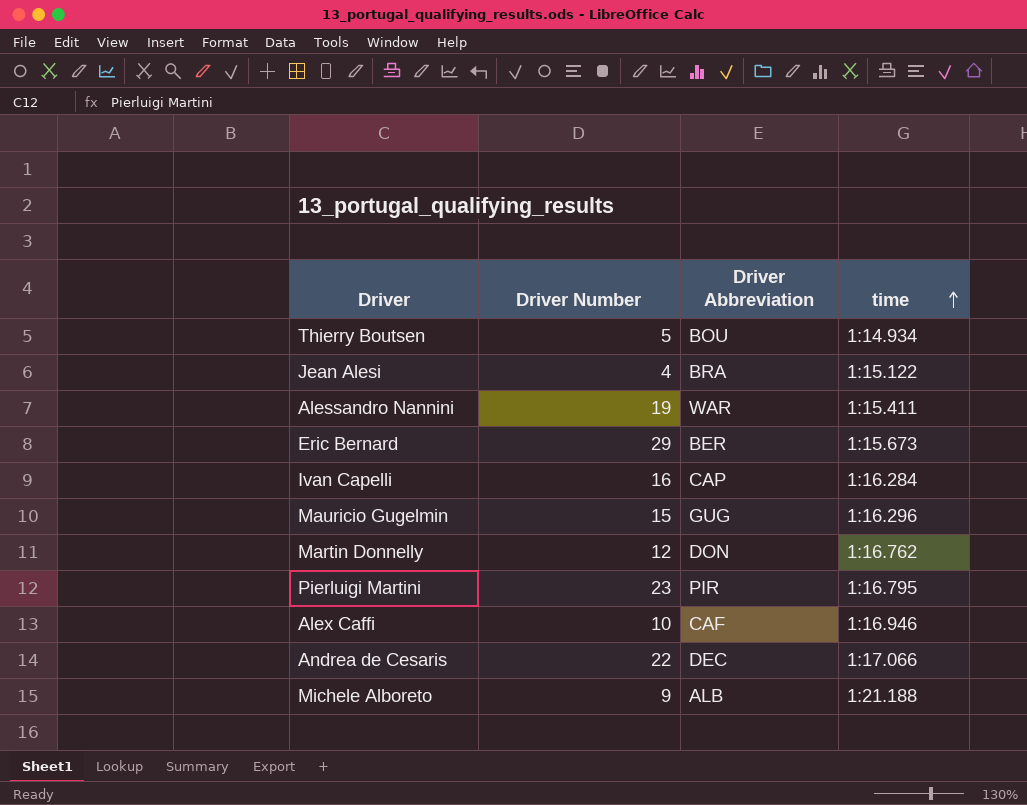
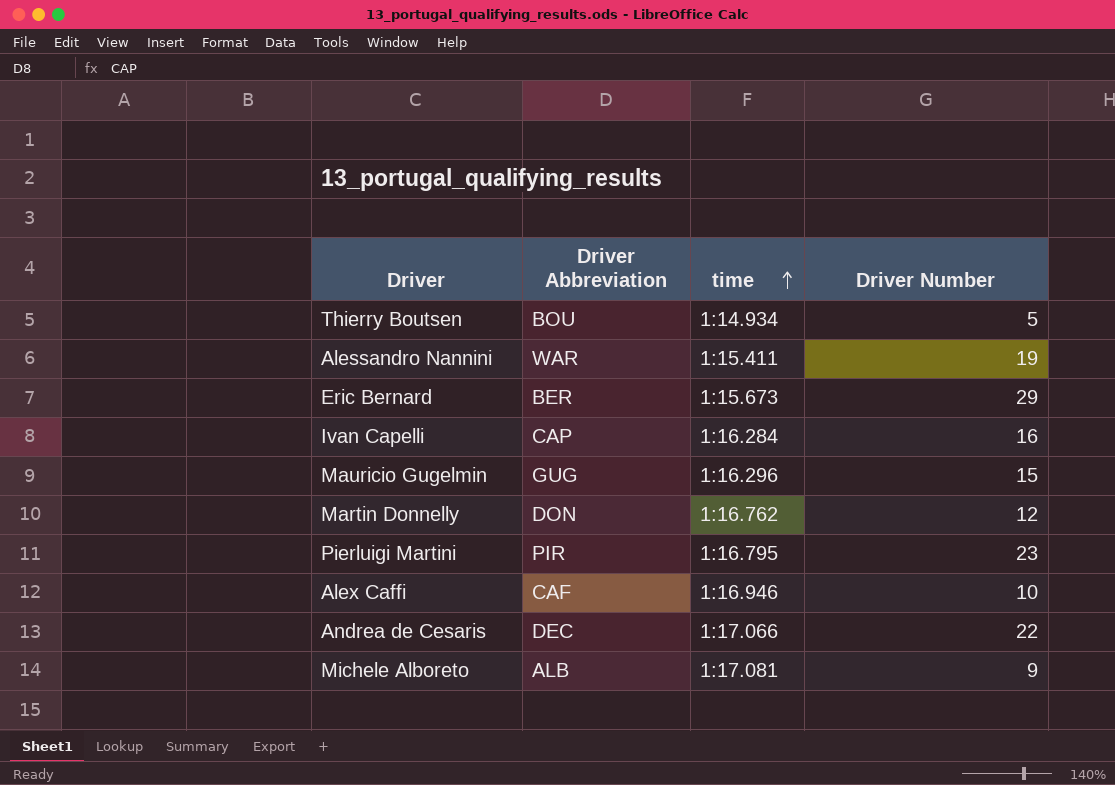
column Driver Number | position: 2 -> 4
row Jean Alesi: 4 | BRA | 1:15.122 -> none
Michele Alboreto | time: 1:21.188 -> 1:17.081

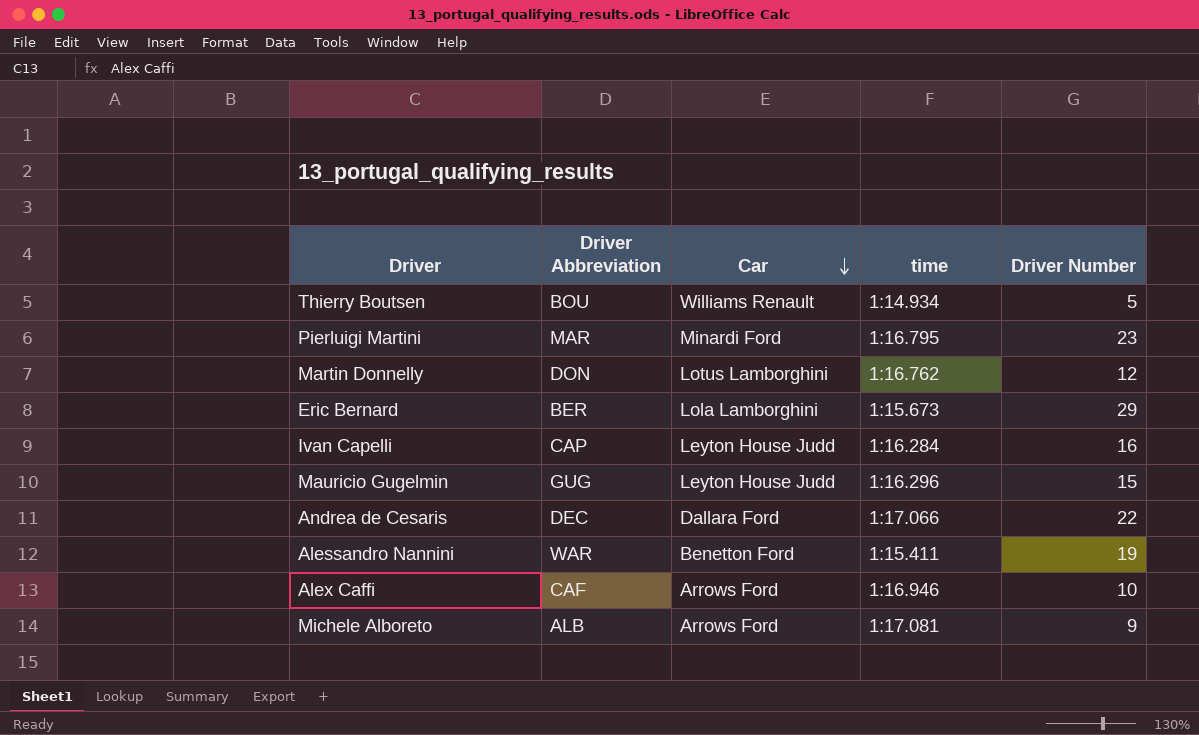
row order: time ascending -> Car descending
column Car | position: none -> 3
Pierluigi Martini | Driver Abbreviation: PIR -> MAR

